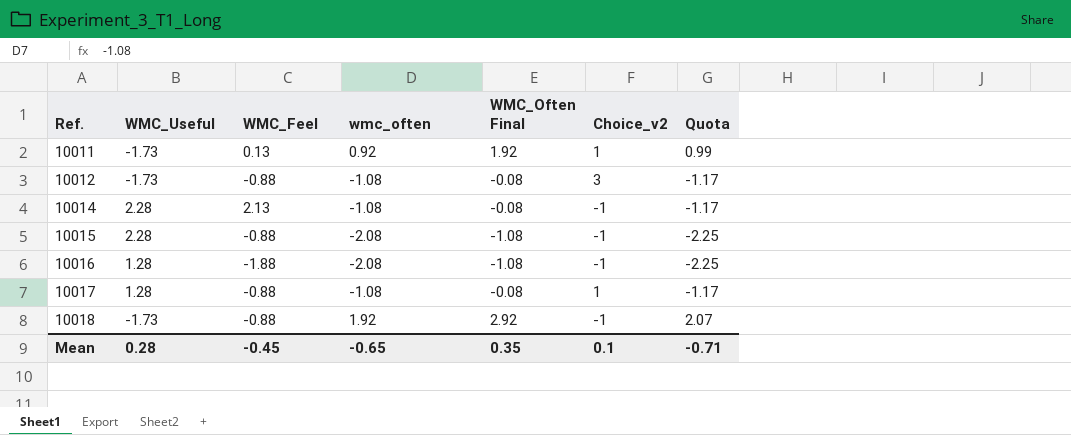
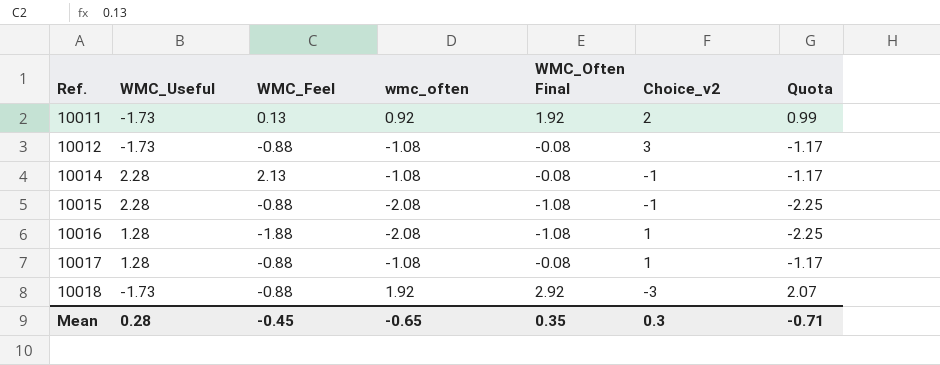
10011 | Choice_v2: 1 -> 2
10016 | Choice_v2: -1 -> 1
10018 | Choice_v2: -1 -> -3
Mean | Choice_v2: 0.1 -> 0.3

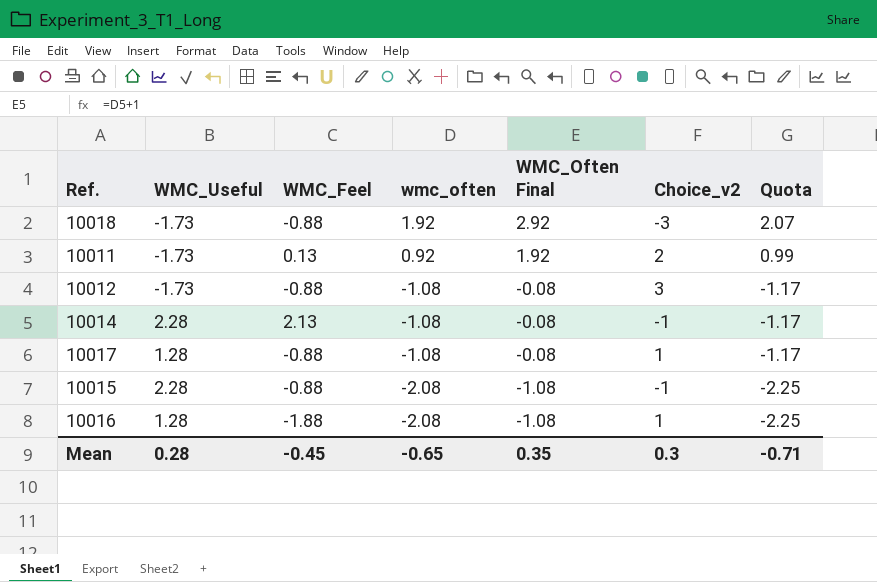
row order: Ref. ascending -> wmc_often descending

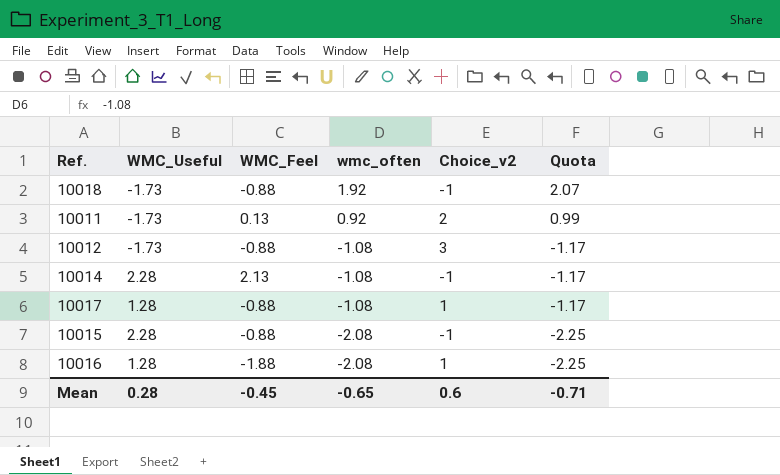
column WMC_Often Final | formula: [wmc_often] + 1 -> none
10018 | Choice_v2: -3 -> -1
Mean | Choice_v2: 0.3 -> 0.6

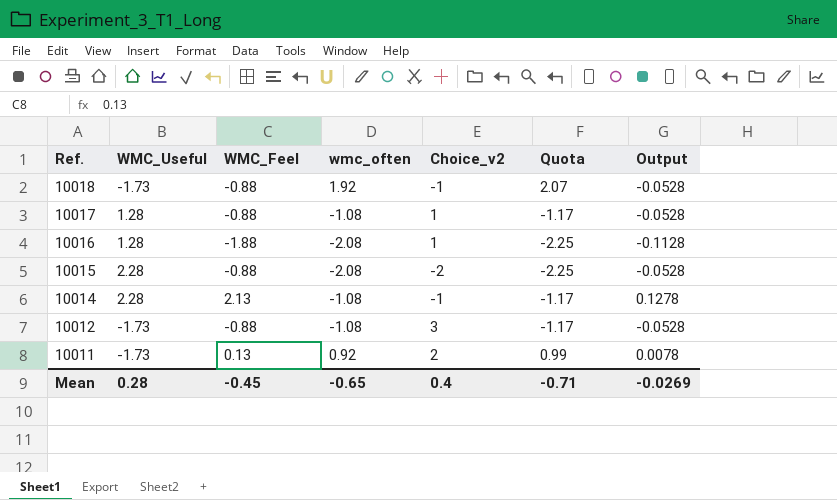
row order: wmc_often descending -> Ref. descending
column Output | formula: none -> [WMC_Feel] * 0.06
10015 | Choice_v2: -1 -> -2
Mean | Choice_v2: 0.6 -> 0.4

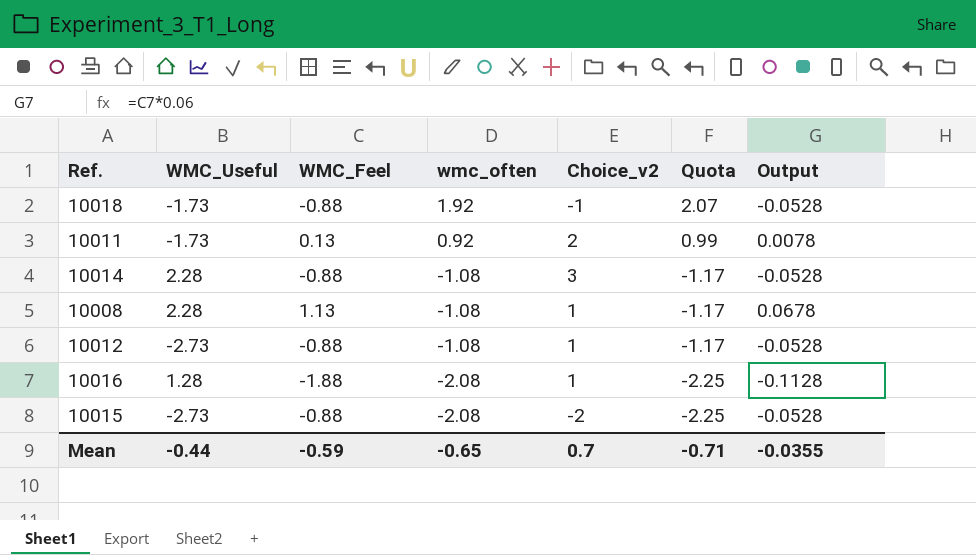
row order: Ref. descending -> wmc_often descending
row 10017: 1.28 | -0.88 | -1.08 | 1 | -1.17 | -0.0528 -> none
10014 | WMC_Feel: 2.13 -> -0.88
10014 | Choice_v2: -1 -> 3
10014 | Output: 0.1278 -> -0.0528
row 10008: none -> 2.28 | 1.13 | -1.08 | 1 | -1.17 | 0.0678
10012 | WMC_Useful: -1.73 -> -2.73
10012 | Choice_v2: 3 -> 1
10015 | WMC_Useful: 2.28 -> -2.73
Mean | WMC_Useful: 0.28 -> -0.44
Mean | WMC_Feel: -0.45 -> -0.59
Mean | Choice_v2: 0.4 -> 0.7
Mean | Output: -0.0269 -> -0.0355

